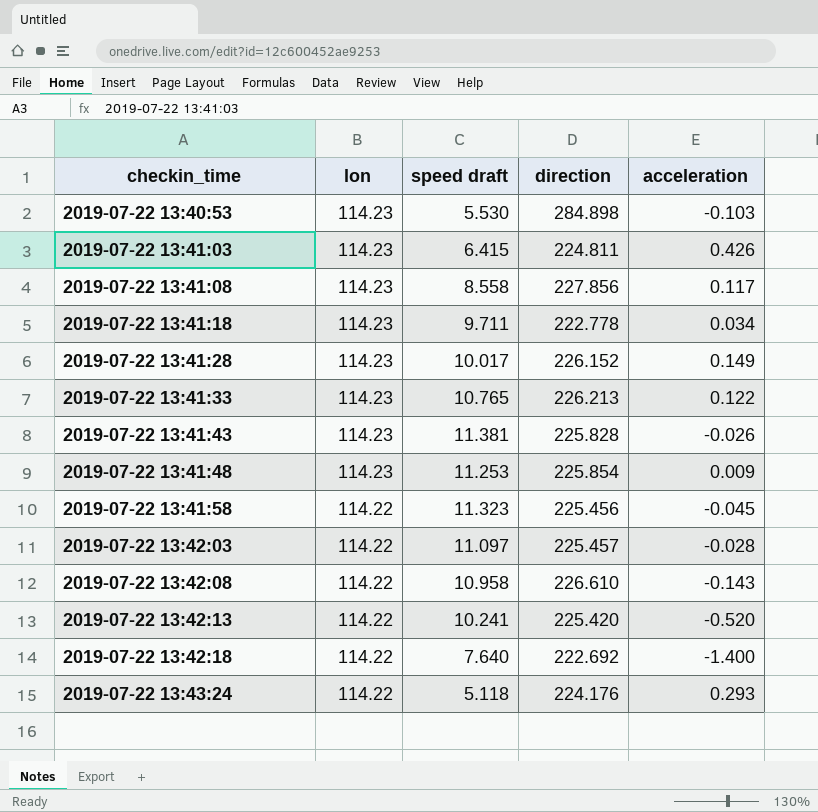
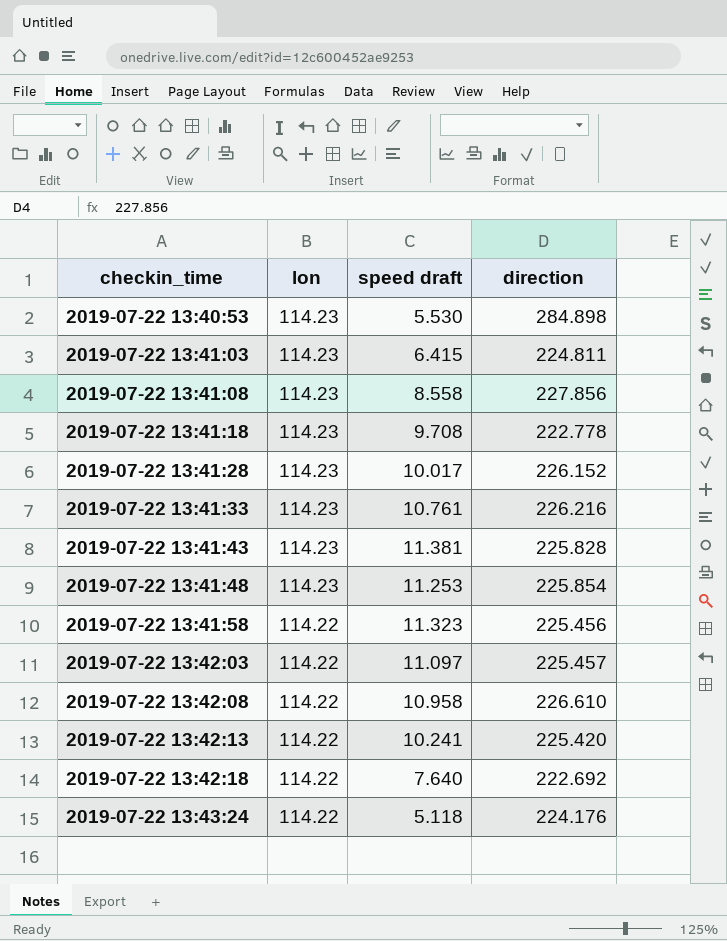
column acceleration | position: 5 -> none
2019-07-22 13:41:18 | speed draft: 9.711 -> 9.708
2019-07-22 13:41:33 | speed draft: 10.765 -> 10.761
2019-07-22 13:41:33 | direction: 226.213 -> 226.216

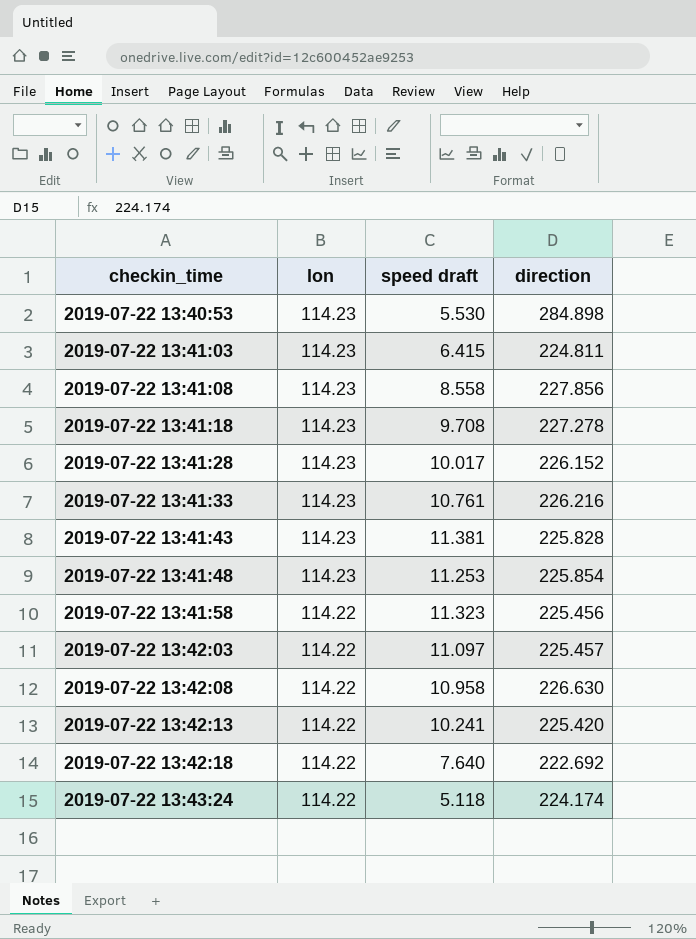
2019-07-22 13:41:18 | direction: 222.778 -> 227.278
2019-07-22 13:42:08 | direction: 226.610 -> 226.630
2019-07-22 13:43:24 | direction: 224.176 -> 224.174

